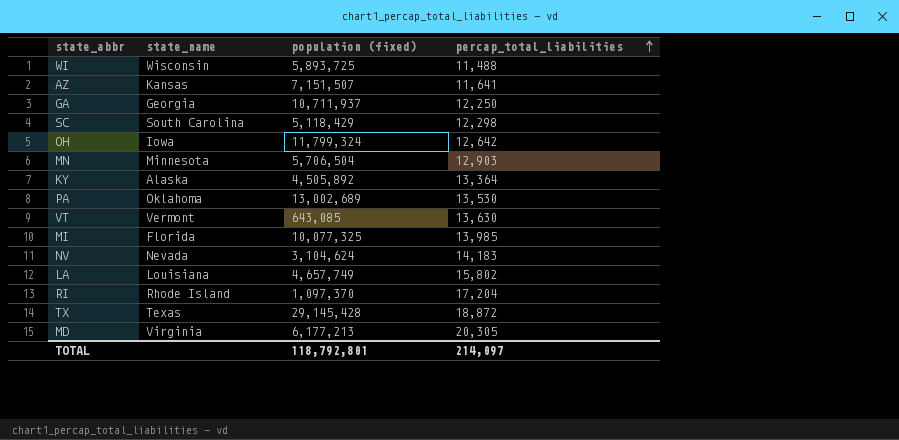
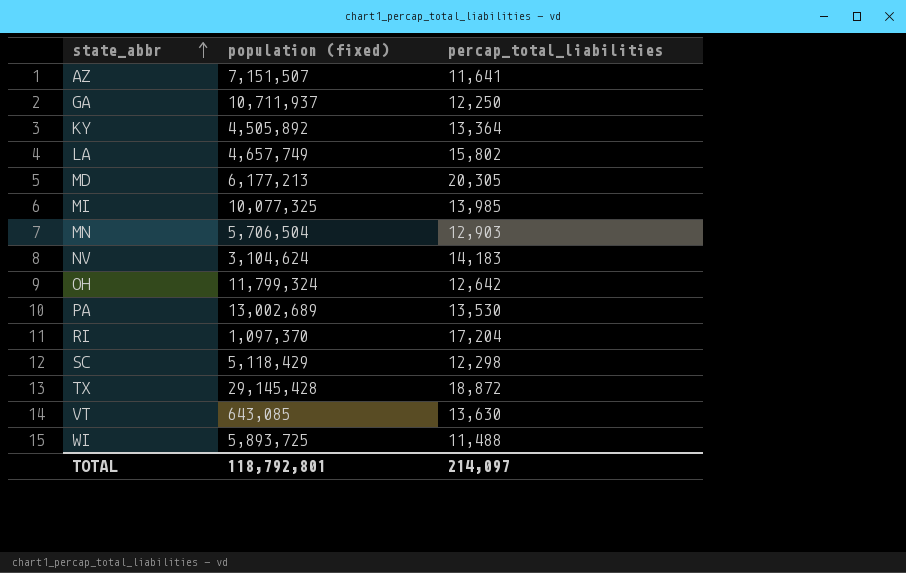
row order: percap_total_liabilities ascending -> state_abbr ascending
column state_name | position: 2 -> none

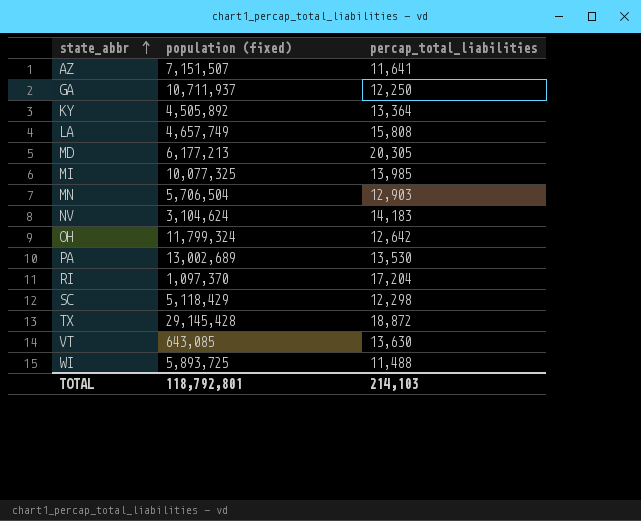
LA | percap_total_liabilities: 15,802 -> 15,808
TOTAL | percap_total_liabilities: 214,097 -> 214,103

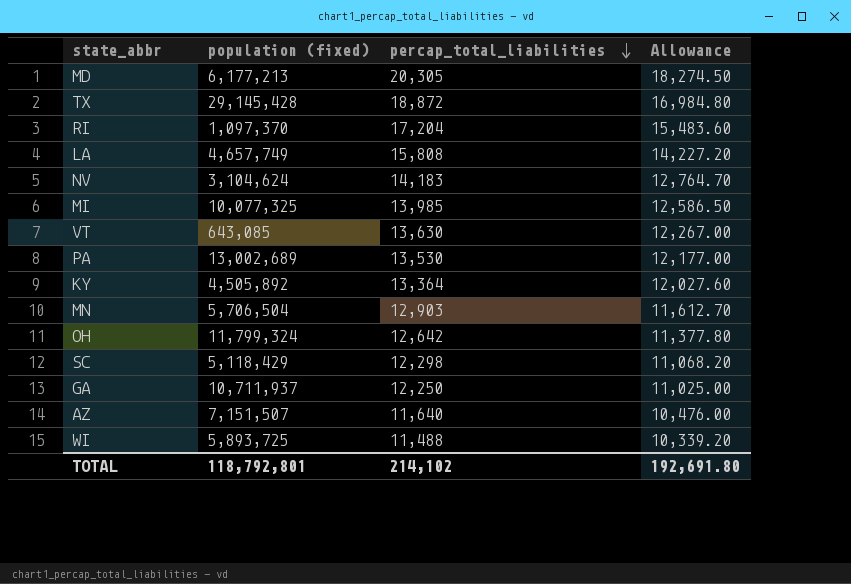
row order: state_abbr ascending -> percap_total_liabilities descending
column Allowance | formula: none -> [percap_total_liabilities] * 0.9
AZ | percap_total_liabilities: 11,641 -> 11,640
TOTAL | percap_total_liabilities: 214,103 -> 214,102

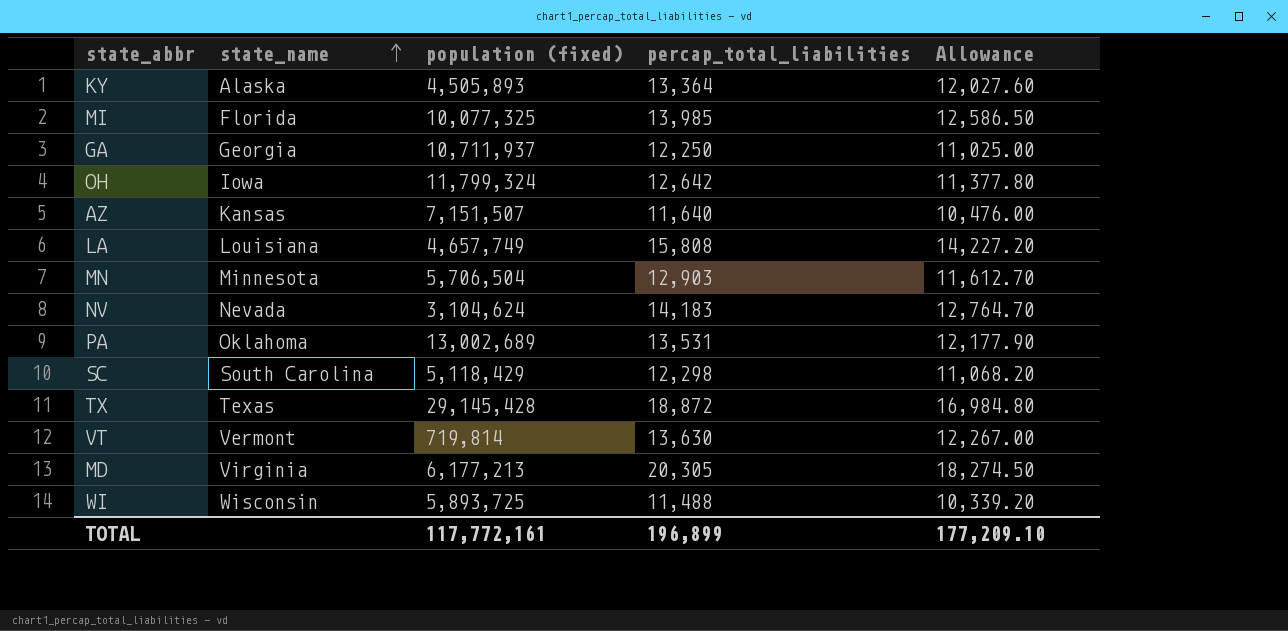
row order: percap_total_liabilities descending -> state_name ascending
column state_name | position: none -> 2
row RI: 1,097,370 | 17,204 | 15,483.60 -> none
KY | population (fixed): 4,505,892 -> 4,505,893
PA | percap_total_liabilities: 13,530 -> 13,531
PA | Allowance: 12,177.00 -> 12,177.90
VT | population (fixed): 643,085 -> 719,814
TOTAL | population (fixed): 118,792,801 -> 117,772,161
TOTAL | percap_total_liabilities: 214,102 -> 196,899
TOTAL | Allowance: 192,691.80 -> 177,209.10

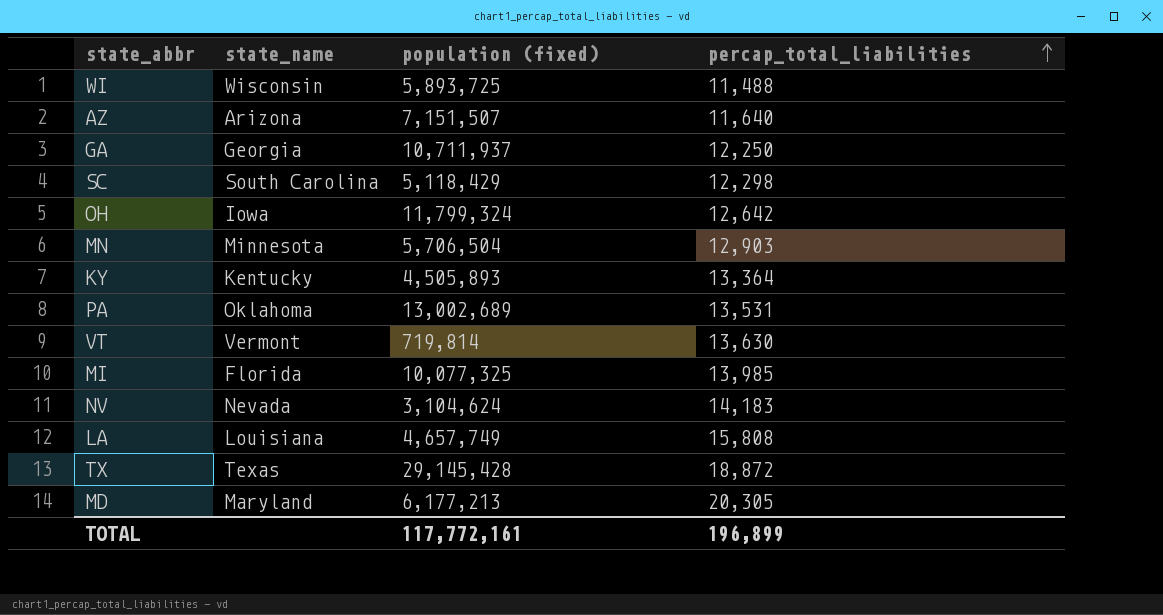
row order: state_name ascending -> percap_total_liabilities ascending
column Allowance | formula: [percap_total_liabilities] * 0.9 -> none
AZ | state_name: Kansas -> Arizona
KY | state_name: Alaska -> Kentucky
MD | state_name: Virginia -> Maryland

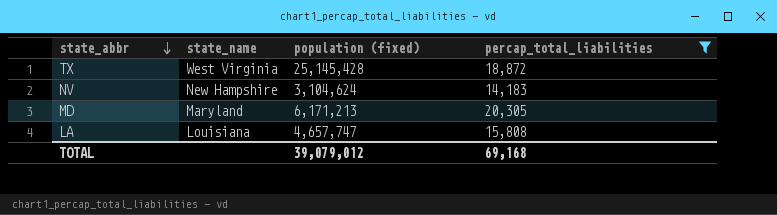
filter: none -> percap_total_liabilities >= 14,183
row order: percap_total_liabilities ascending -> state_abbr descending
TX | state_name: Texas -> West Virginia
TX | population (fixed): 29,145,428 -> 25,145,428
NV | state_name: Nevada -> New Hampshire
MD | population (fixed): 6,177,213 -> 6,171,213
LA | population (fixed): 4,657,749 -> 4,657,747
TOTAL | population (fixed): 117,772,161 -> 39,079,012
TOTAL | percap_total_liabilities: 196,899 -> 69,168

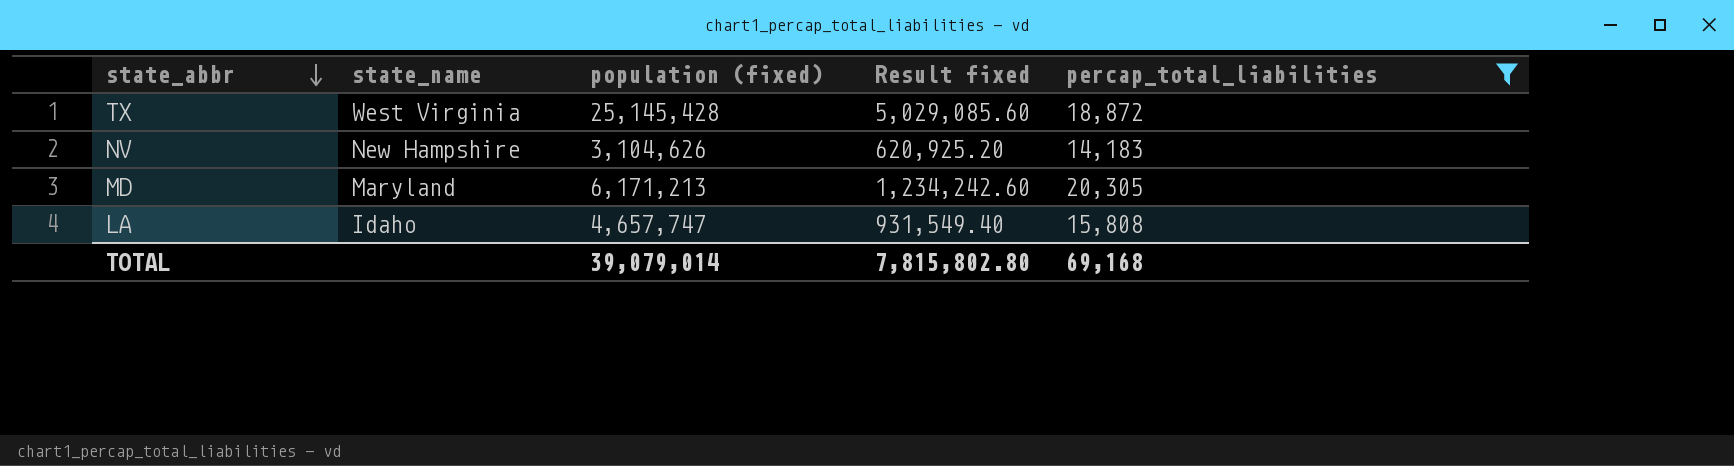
column Result fixed | formula: none -> [population (fixed)] * 0.2
NV | population (fixed): 3,104,624 -> 3,104,626
LA | state_name: Louisiana -> Idaho
TOTAL | population (fixed): 39,079,012 -> 39,079,014

